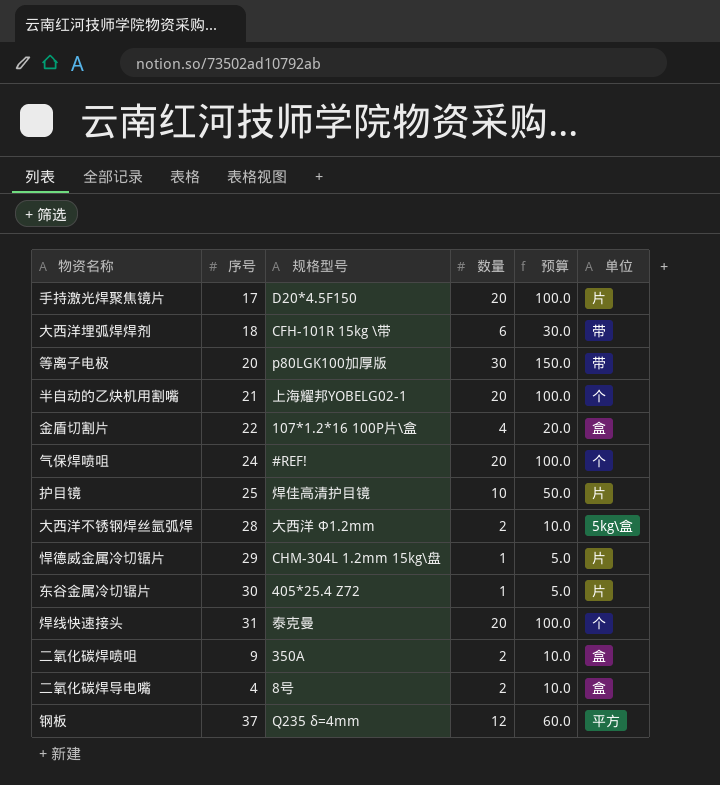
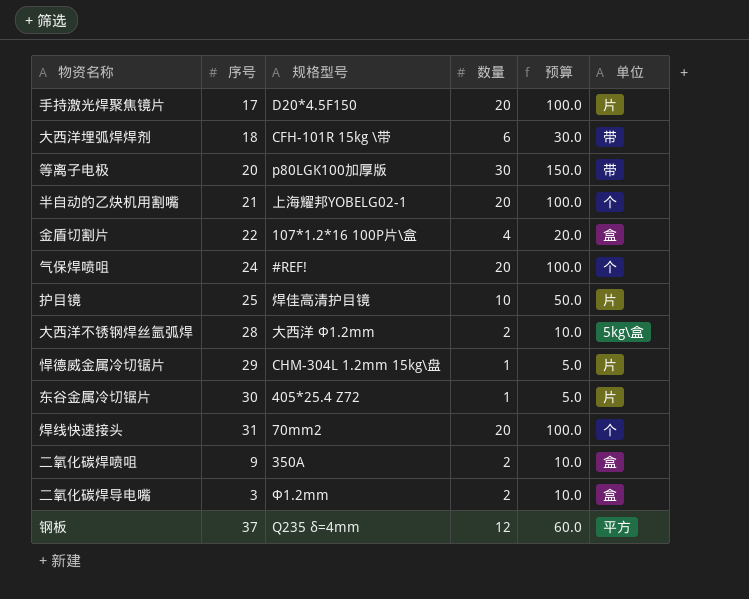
焊线快速接头 | 规格型号: 泰克曼 -> 70mm2
二氧化碳焊导电嘴 | 序号: 4 -> 3
二氧化碳焊导电嘴 | 规格型号: 8号 -> Φ1.2mm

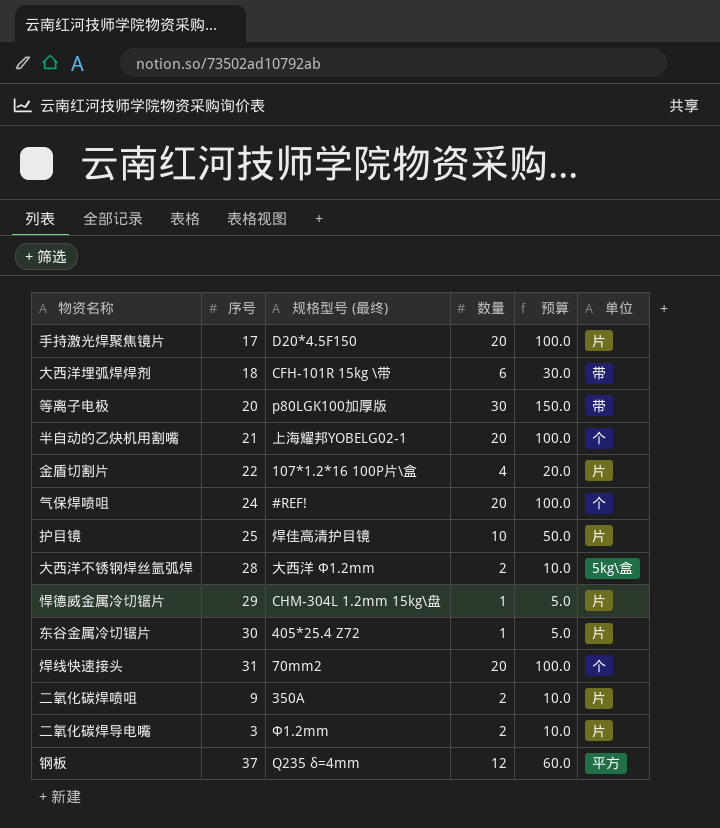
column name: 规格型号 -> 规格型号 (最终)
金盾切割片 | 单位: 盒 -> 片
二氧化碳焊喷咀 | 单位: 盒 -> 片
二氧化碳焊导电嘴 | 单位: 盒 -> 片

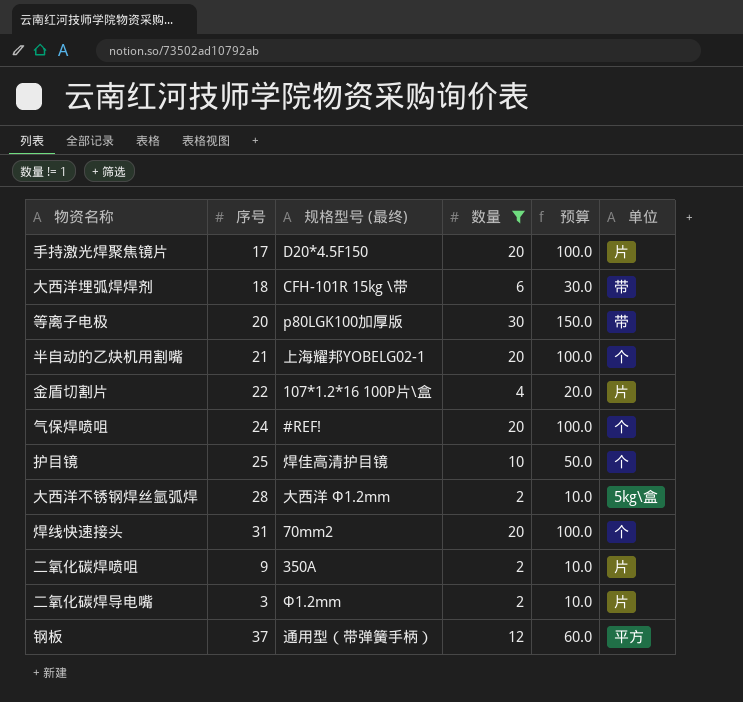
filter: none -> 数量 != 1
护目镜 | 单位: 片 -> 个
钢板 | 规格型号 (最终): Q235 δ=4mm -> 通用型（带弹簧手柄）

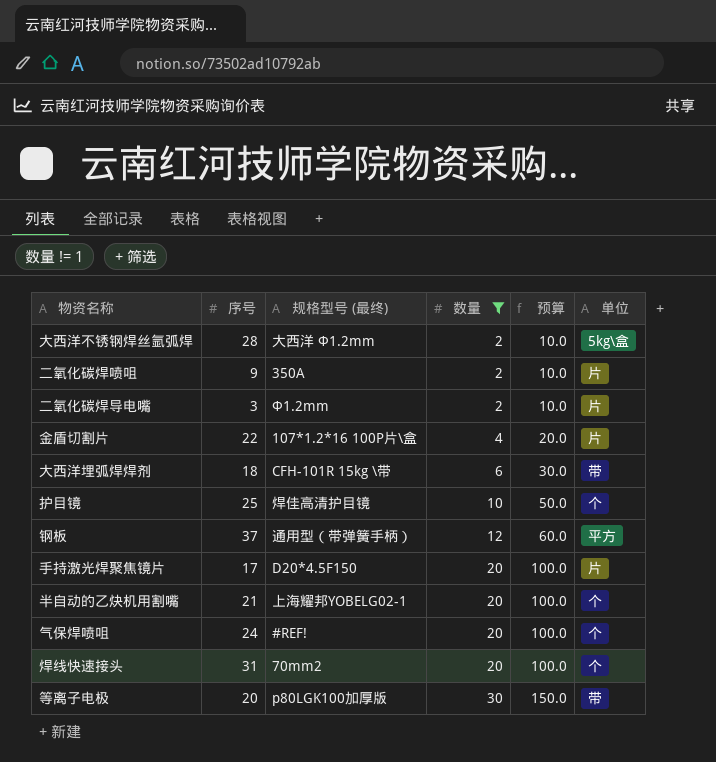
row order: none -> 数量 ascending

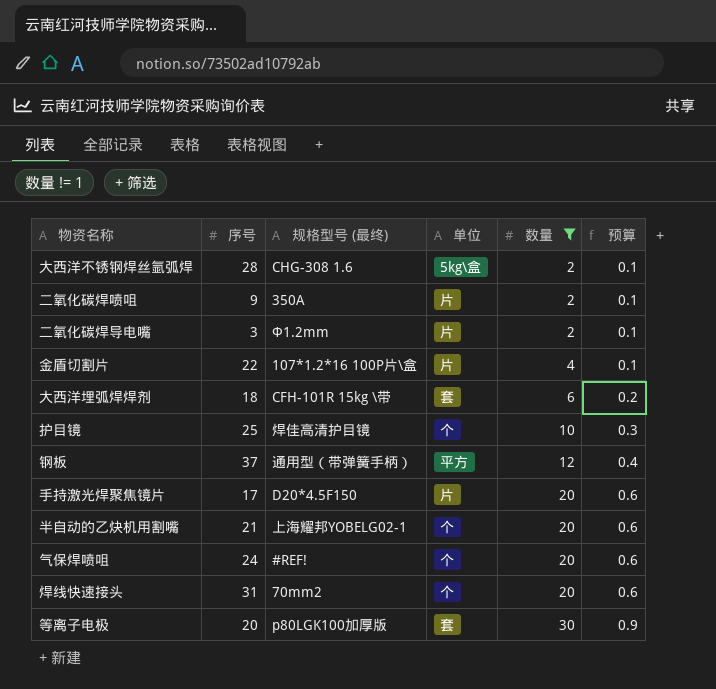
column 单位 | position: 6 -> 4
column 预算 | formula: [数量] * 5 -> [数量] * 0.03
大西洋不锈钢焊丝氩弧焊 | 规格型号 (最终): 大西洋 Φ1.2mm -> CHG-308 1.6
大西洋埋弧焊焊剂 | 单位: 带 -> 套
等离子电极 | 单位: 带 -> 套

